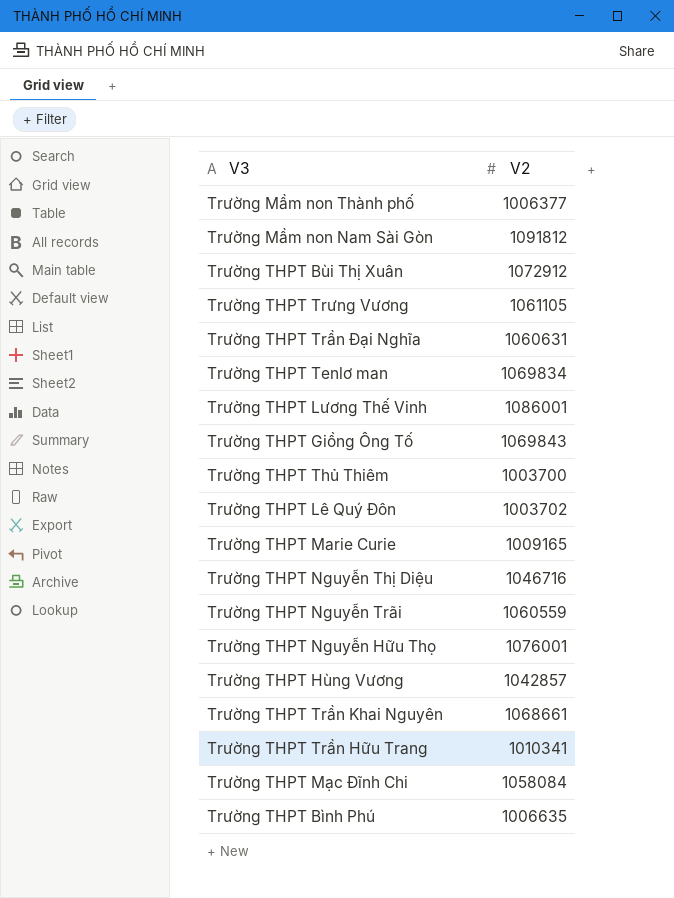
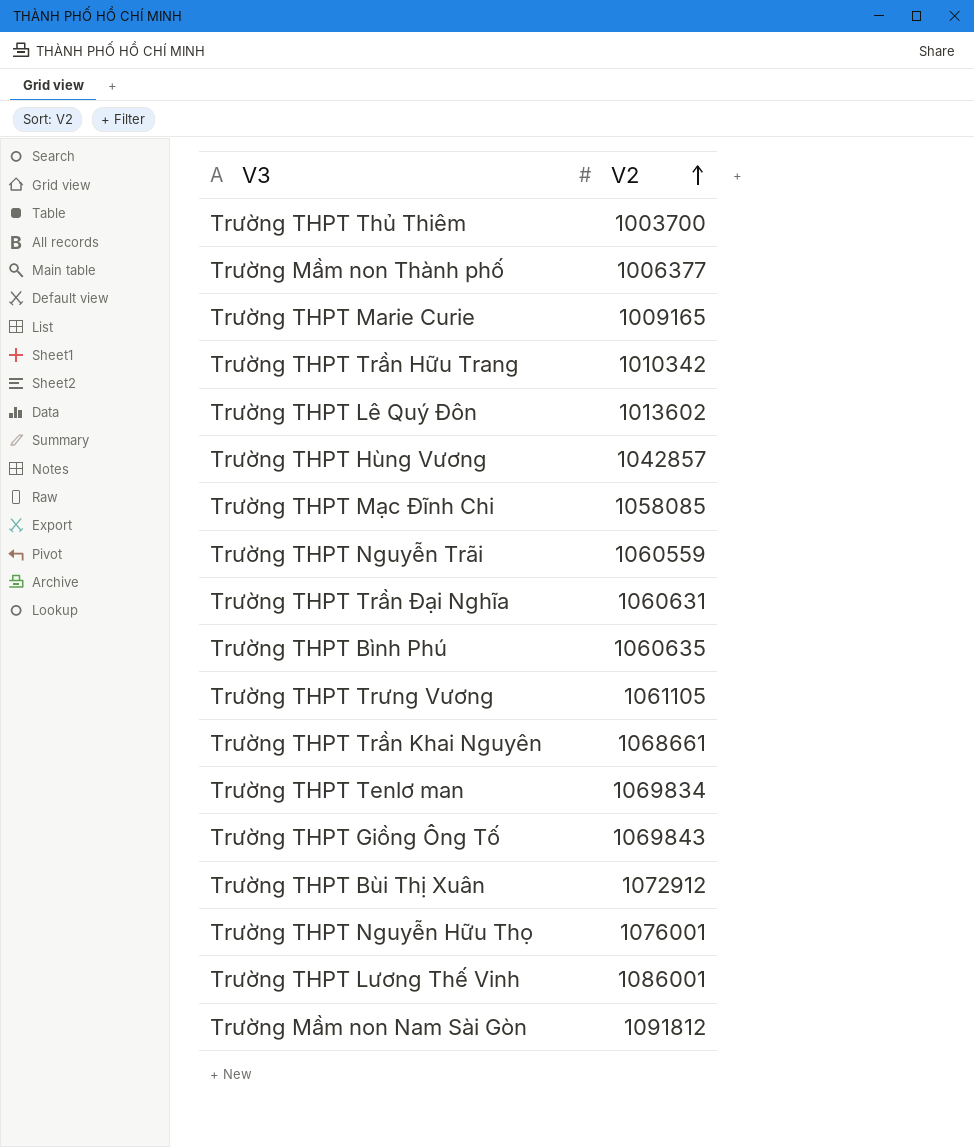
row order: none -> V2 ascending
row Trường THPT Nguyễn Thị Diệu: 1046716 -> none
Trường THPT Trần Hữu Trang | V2: 1010341 -> 1010342
Trường THPT Lê Quý Đôn | V2: 1003702 -> 1013602
Trường THPT Mạc Đĩnh Chi | V2: 1058084 -> 1058085
Trường THPT Bình Phú | V2: 1006635 -> 1060635

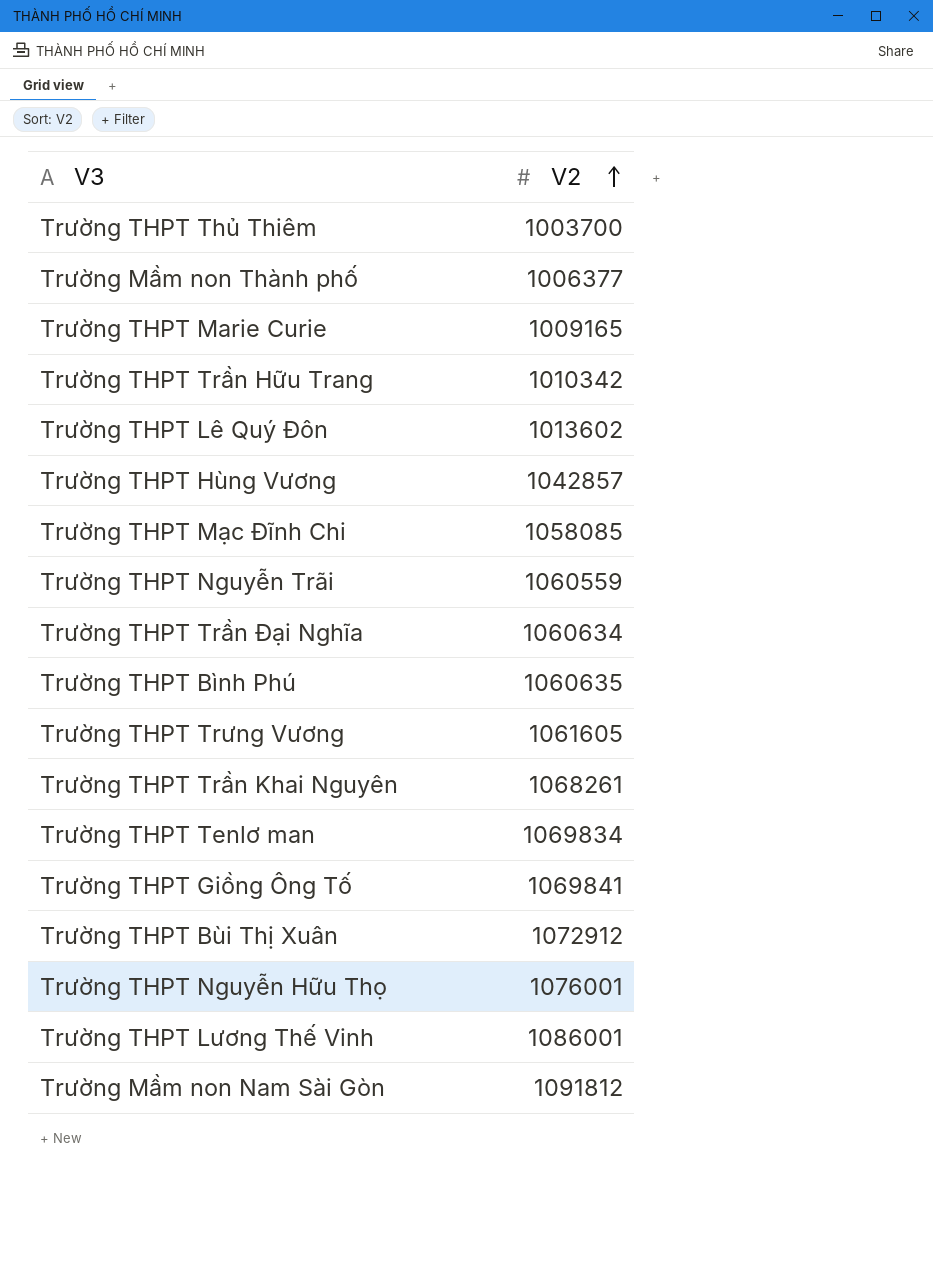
Trường THPT Trần Đại Nghĩa | V2: 1060631 -> 1060634
Trường THPT Trưng Vương | V2: 1061105 -> 1061605
Trường THPT Trần Khai Nguyên | V2: 1068661 -> 1068261
Trường THPT Giồng Ông Tố | V2: 1069843 -> 1069841

